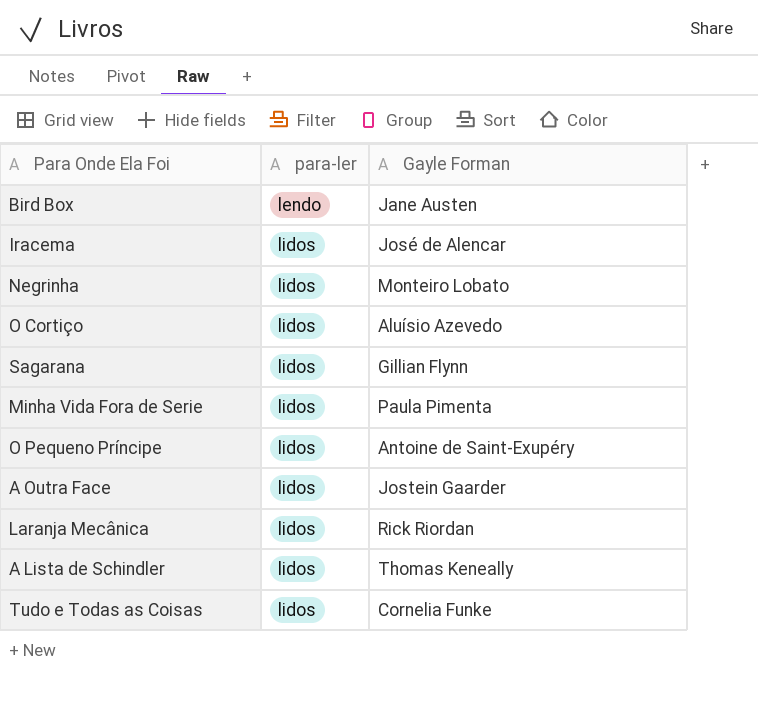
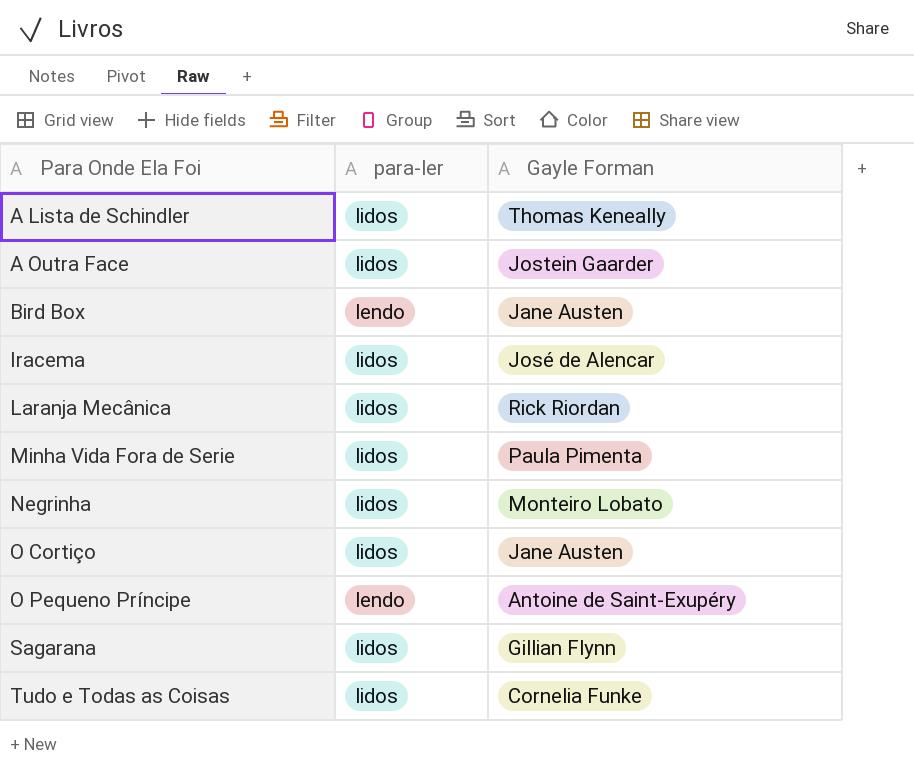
row order: para-ler ascending -> Para Onde Ela Foi ascending
O Cortiço | Gayle Forman: Aluísio Azevedo -> Jane Austen
O Pequeno Príncipe | para-ler: lidos -> lendo

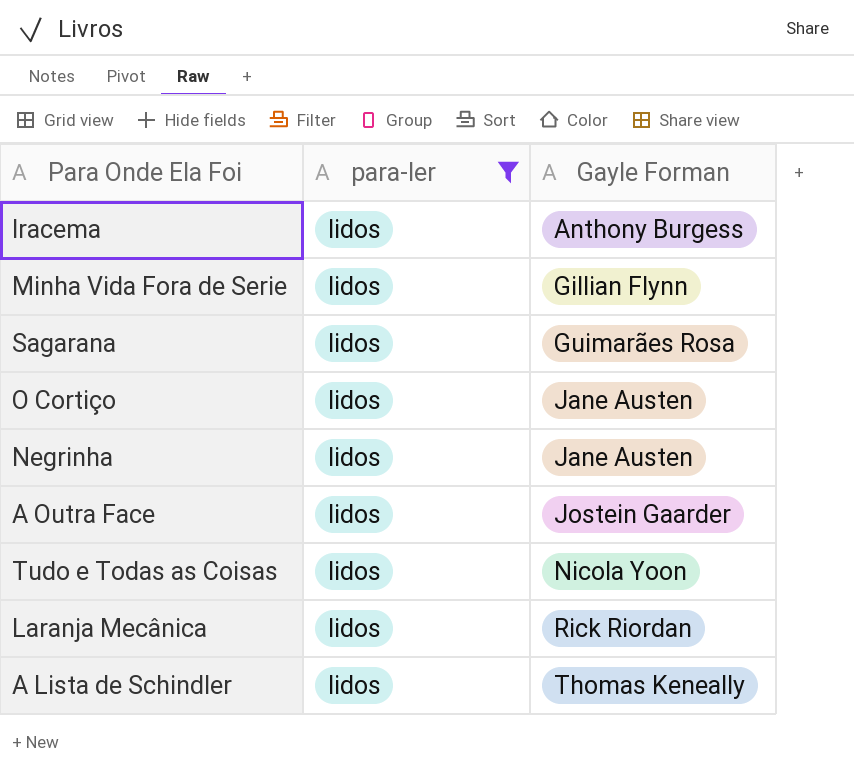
filter: none -> para-ler = lidos
row order: Para Onde Ela Foi ascending -> Gayle Forman ascending
Iracema | Gayle Forman: José de Alencar -> Anthony Burgess
Minha Vida Fora de Serie | Gayle Forman: Paula Pimenta -> Gillian Flynn
Sagarana | Gayle Forman: Gillian Flynn -> Guimarães Rosa
Negrinha | Gayle Forman: Monteiro Lobato -> Jane Austen
Tudo e Todas as Coisas | Gayle Forman: Cornelia Funke -> Nicola Yoon

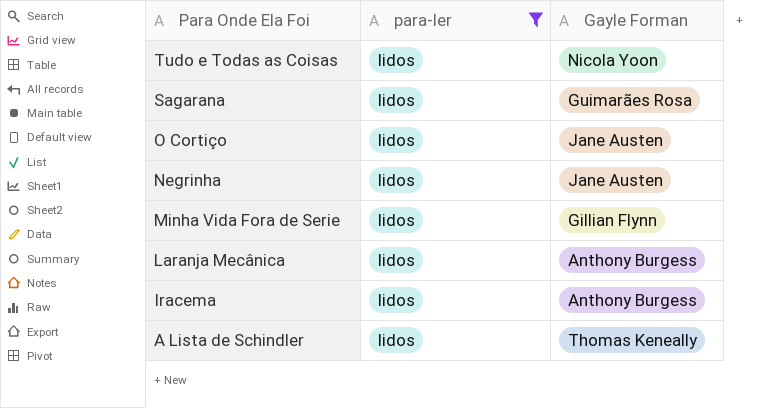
row order: Gayle Forman ascending -> Para Onde Ela Foi descending
row A Outra Face: lidos | Jostein Gaarder -> none
Laranja Mecânica | Gayle Forman: Rick Riordan -> Anthony Burgess

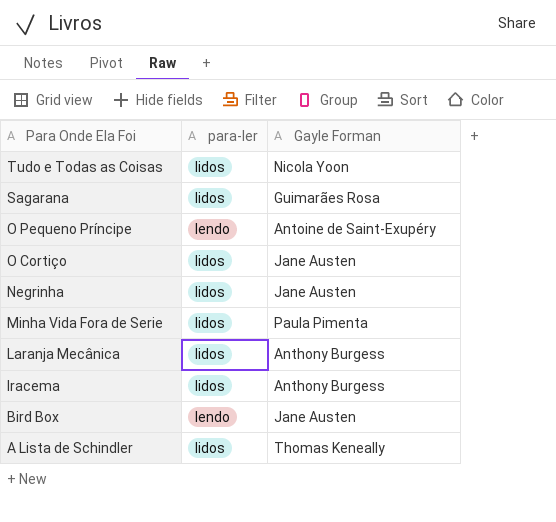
filter: para-ler = lidos -> none
Minha Vida Fora de Serie | Gayle Forman: Gillian Flynn -> Paula Pimenta

